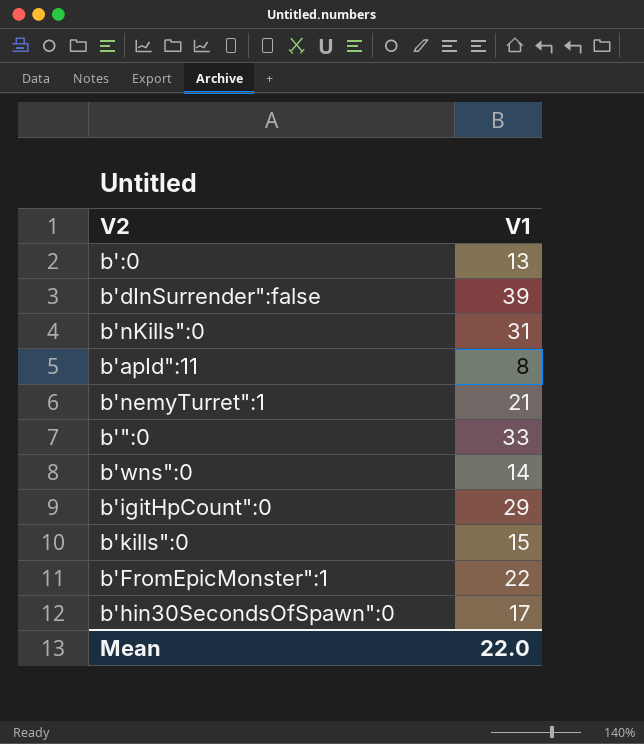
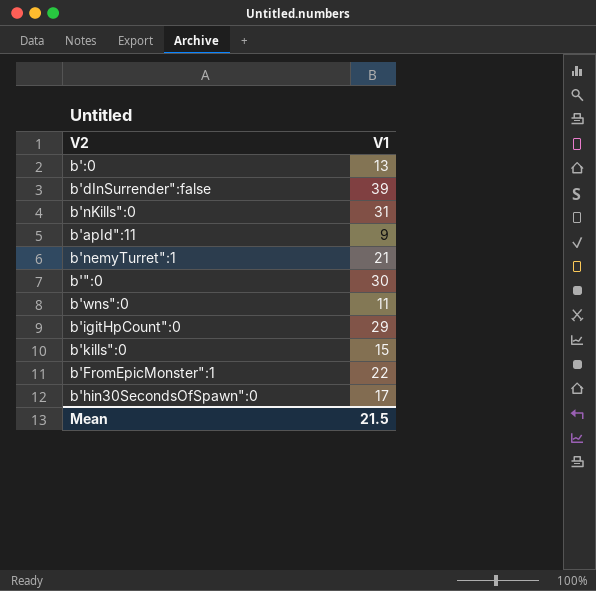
b'apId":11 | V1: 8 -> 9
b'":0 | V1: 33 -> 30
b'wns":0 | V1: 14 -> 11
Mean | V1: 22.0 -> 21.5

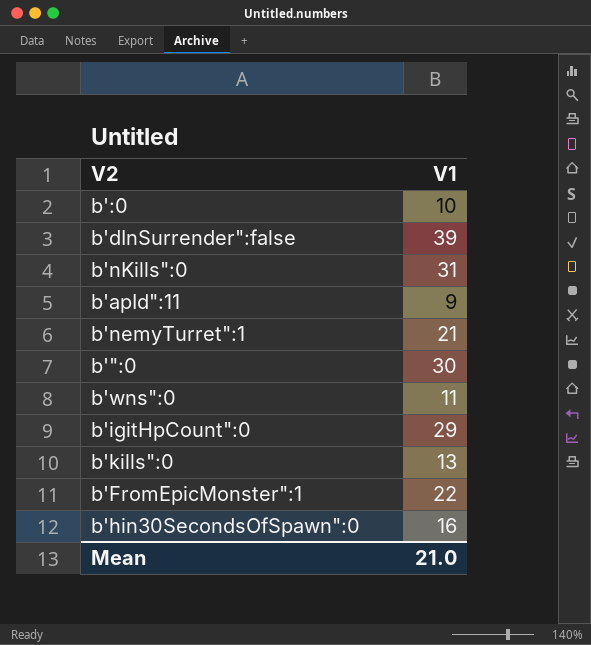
b':0 | V1: 13 -> 10
b'kills":0 | V1: 15 -> 13
b'hin30SecondsOfSpawn":0 | V1: 17 -> 16
Mean | V1: 21.5 -> 21.0

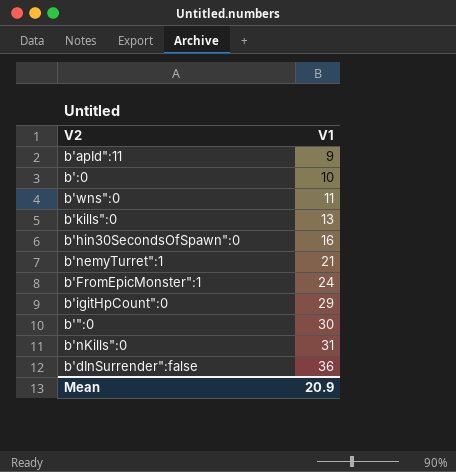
row order: none -> V1 ascending
b'FromEpicMonster":1 | V1: 22 -> 24
b'dInSurrender":false | V1: 39 -> 36
Mean | V1: 21.0 -> 20.9

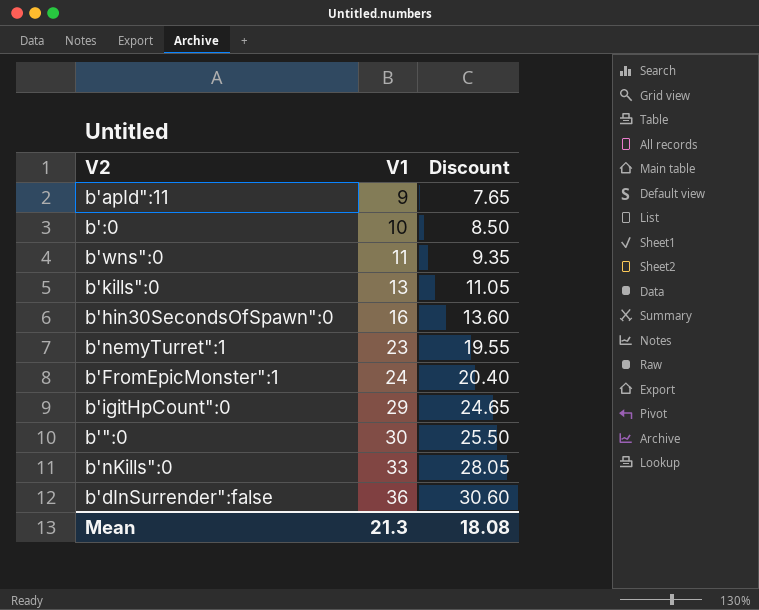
column Discount | formula: none -> [V1] * 0.85
b'nemyTurret":1 | V1: 21 -> 23
b'nKills":0 | V1: 31 -> 33
Mean | V1: 20.9 -> 21.3

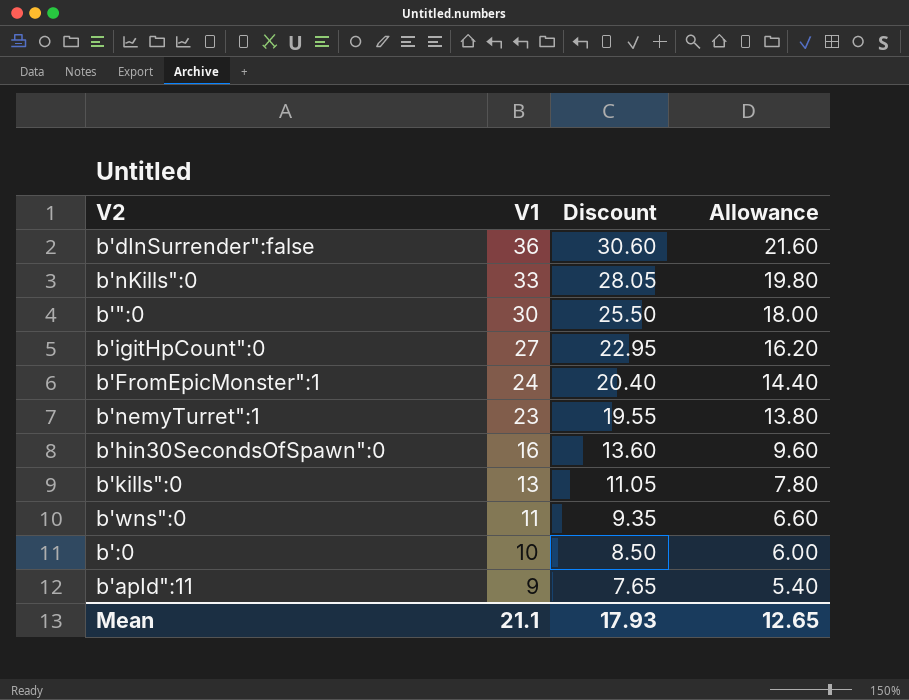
row order: V1 ascending -> V1 descending
column Allowance | formula: none -> [V1] * 0.6
b'igitHpCount":0 | V1: 29 -> 27
b'igitHpCount":0 | Discount: 24.65 -> 22.95
Mean | V1: 21.3 -> 21.1
Mean | Discount: 18.08 -> 17.93

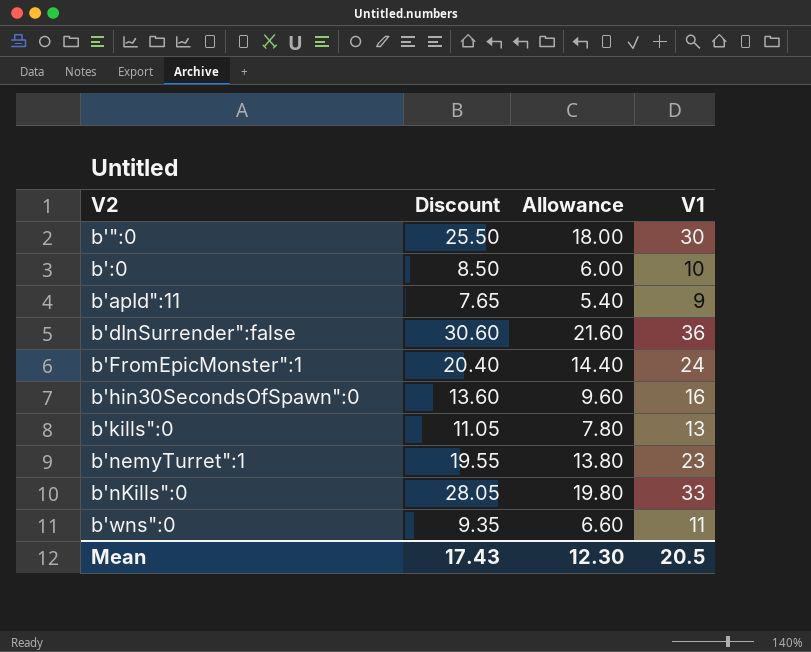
row order: V1 descending -> V2 ascending
column V1 | position: 2 -> 4
row b'igitHpCount":0: 27 | 22.95 | 16.20 -> none
Mean | Discount: 17.93 -> 17.43
Mean | Allowance: 12.65 -> 12.30
Mean | V1: 21.1 -> 20.5

